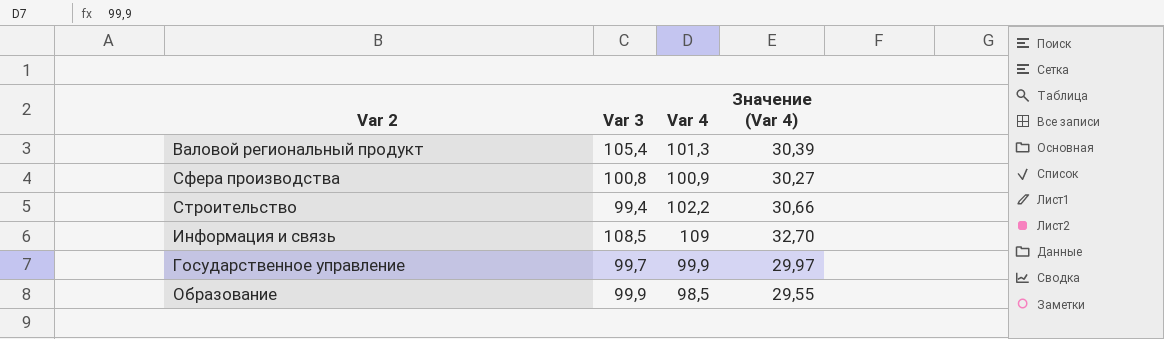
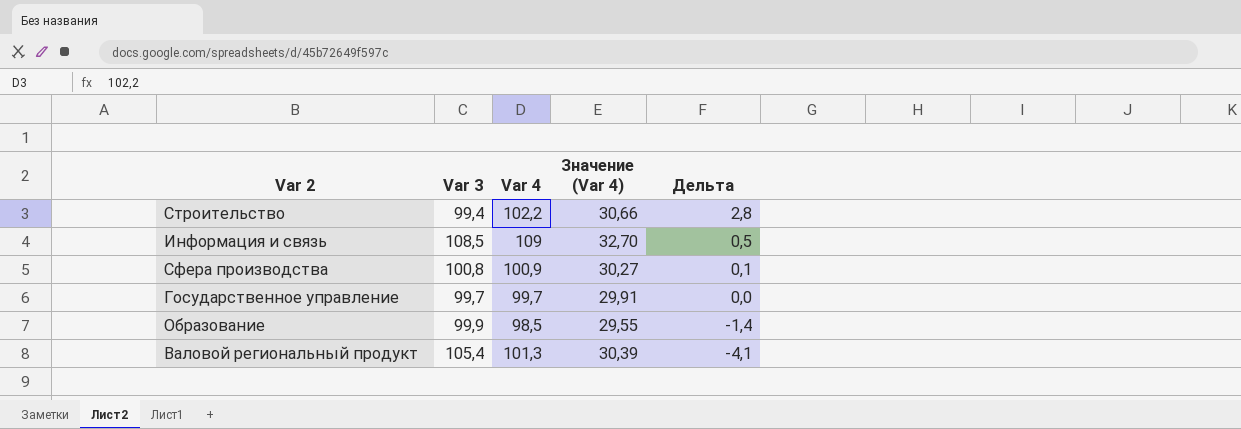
row order: none -> Дельта descending
column Дельта | formula: none -> [Var 4] - [Var 3]
Государственное управление | Var 4: 99,9 -> 99,7
Государственное управление | Значение (Var 4): 29,97 -> 29,91

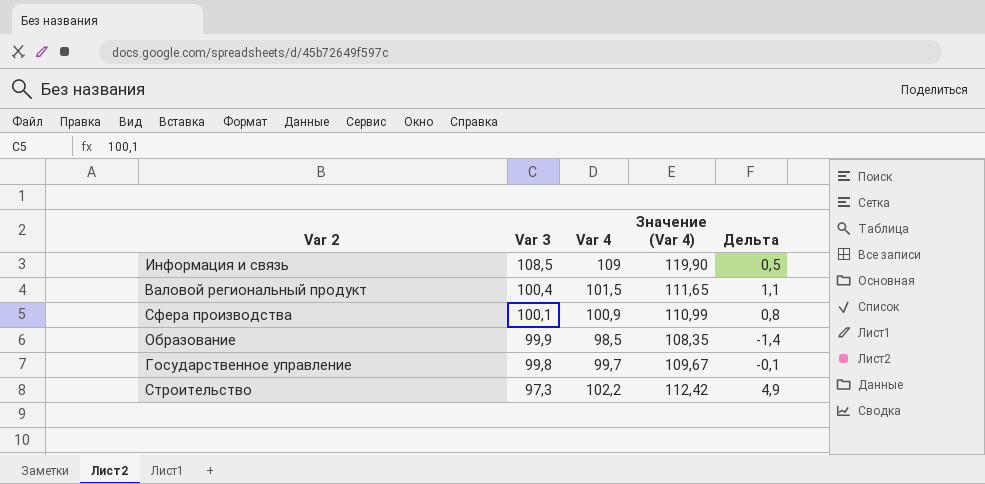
row order: Дельта descending -> Var 3 descending
column Значение (Var 4) | formula: [Var 4] * 0,3 -> [Var 4] * 1,1
Валовой региональный продукт | Var 3: 105,4 -> 100,4
Валовой региональный продукт | Var 4: 101,3 -> 101,5
Валовой региональный продукт | Дельта: -4,1 -> 1,1
Сфера производства | Var 3: 100,8 -> 100,1
Сфера производства | Дельта: 0,1 -> 0,8
Государственное управление | Var 3: 99,7 -> 99,8
Государственное управление | Дельта: 0,0 -> -0,1
Строительство | Var 3: 99,4 -> 97,3
Строительство | Дельта: 2,8 -> 4,9

